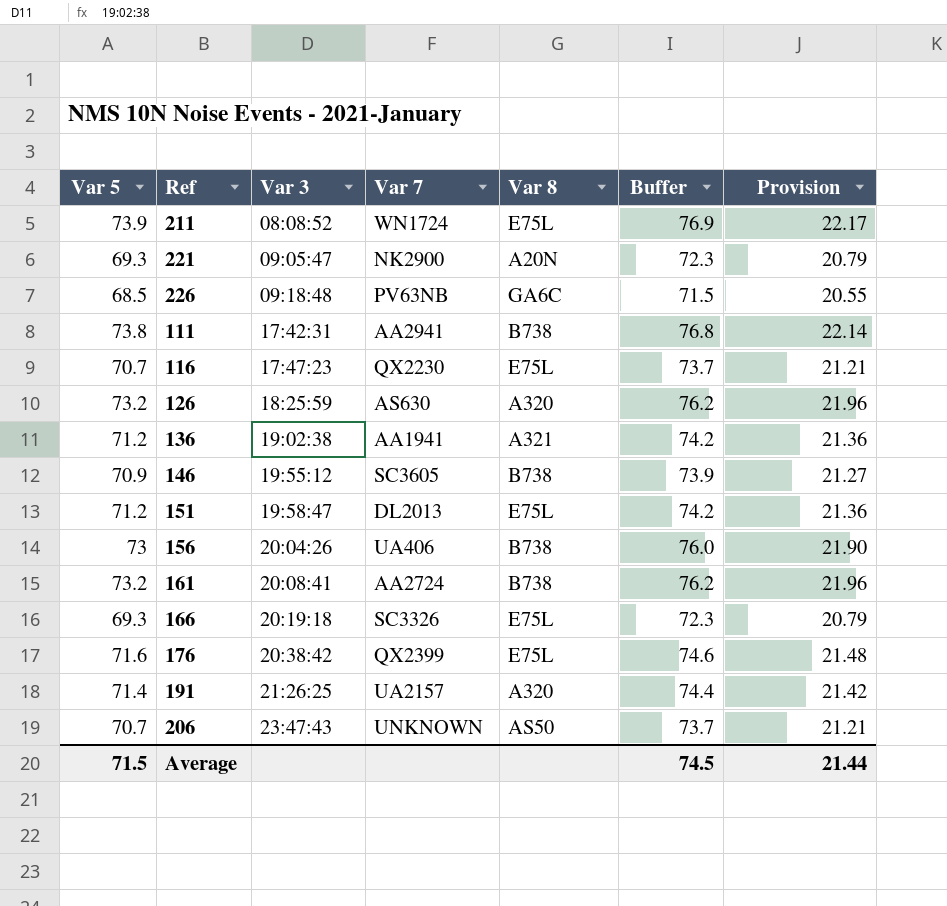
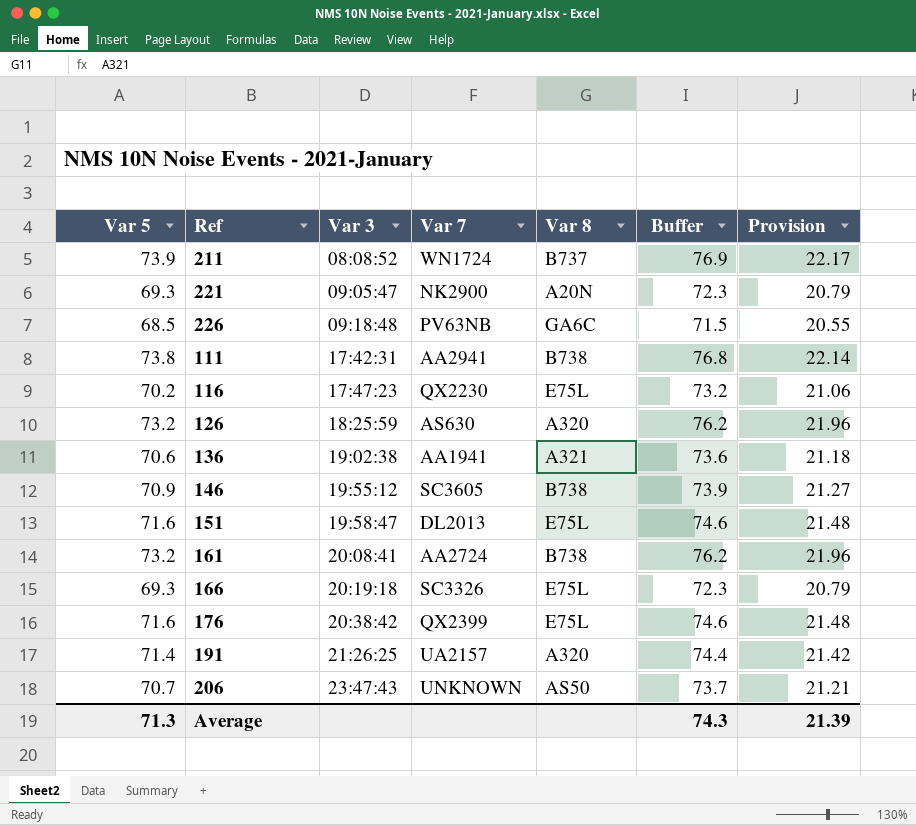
row 156: 73 | 20:04:26 | UA406 | B738 | 76.0 | 21.90 -> none
211 | Var 8: E75L -> B737
116 | Var 5: 70.7 -> 70.2
116 | Buffer: 73.7 -> 73.2
116 | Provision: 21.21 -> 21.06
136 | Var 5: 71.2 -> 70.6
136 | Buffer: 74.2 -> 73.6
136 | Provision: 21.36 -> 21.18
151 | Var 5: 71.2 -> 71.6
151 | Buffer: 74.2 -> 74.6
151 | Provision: 21.36 -> 21.48
Average | Var 5: 71.5 -> 71.3
Average | Buffer: 74.5 -> 74.3
Average | Provision: 21.44 -> 21.39

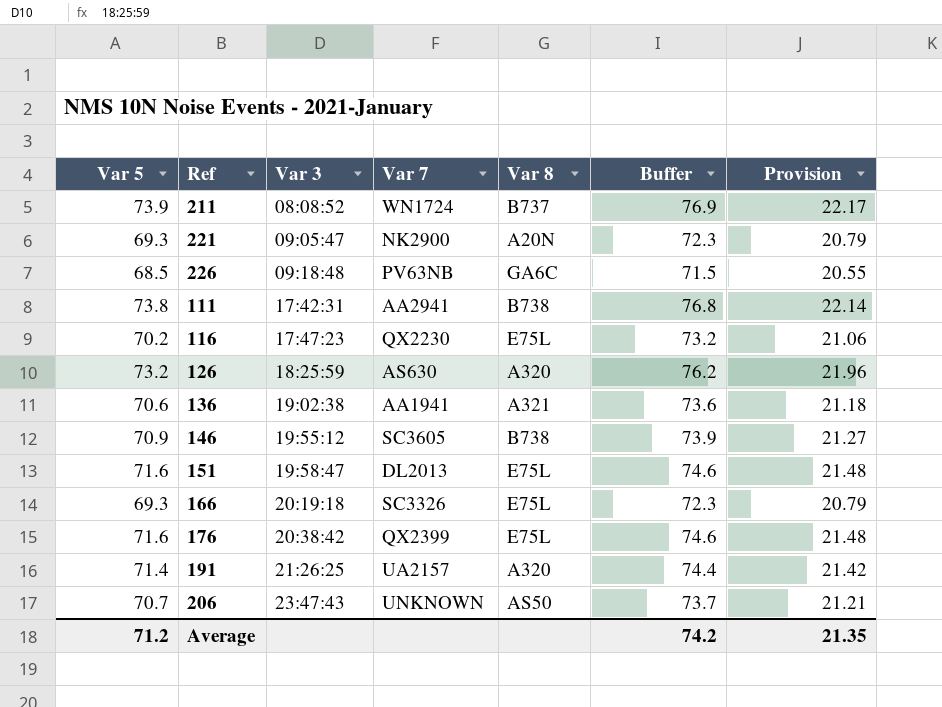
row 161: 73.2 | 20:08:41 | AA2724 | B738 | 76.2 | 21.96 -> none
Average | Var 5: 71.3 -> 71.2
Average | Buffer: 74.3 -> 74.2
Average | Provision: 21.39 -> 21.35

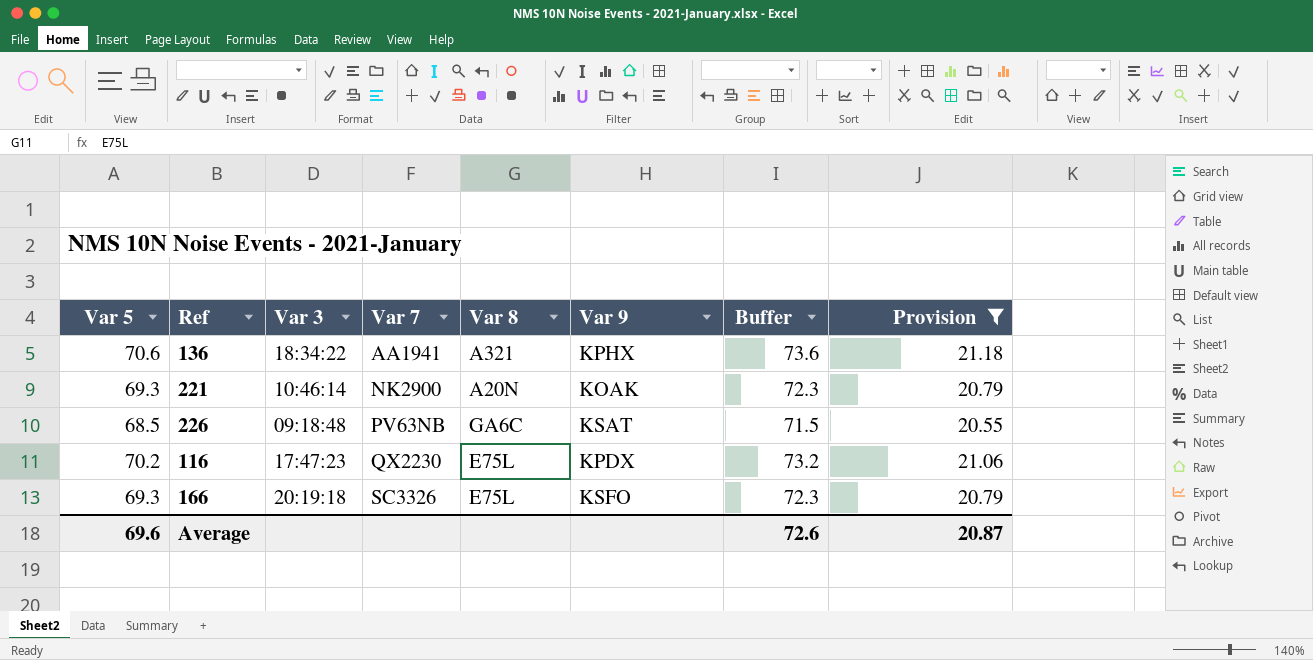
filter: none -> Provision <= 21.18
row order: Var 3 ascending -> Var 7 ascending
column Var 9 | position: none -> 6
136 | Var 3: 19:02:38 -> 18:34:22
221 | Var 3: 09:05:47 -> 10:46:14
Average | Var 5: 71.2 -> 69.6
Average | Buffer: 74.2 -> 72.6
Average | Provision: 21.35 -> 20.87

